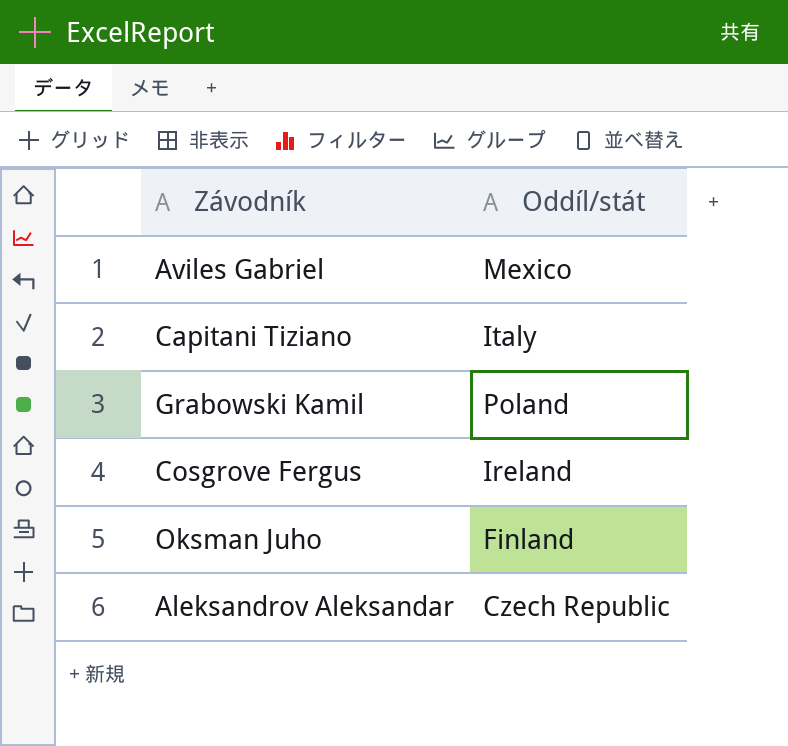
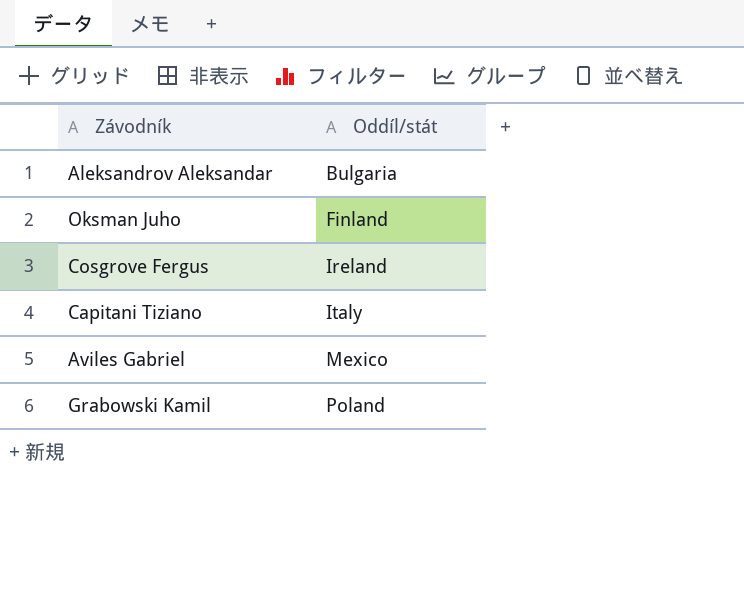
row order: none -> Oddíl/stát ascending
Aleksandrov Aleksandar | Oddíl/stát: Czech Republic -> Bulgaria

